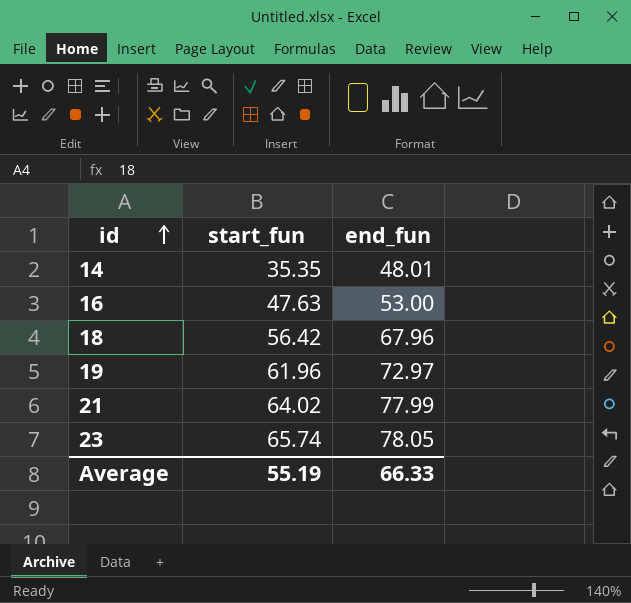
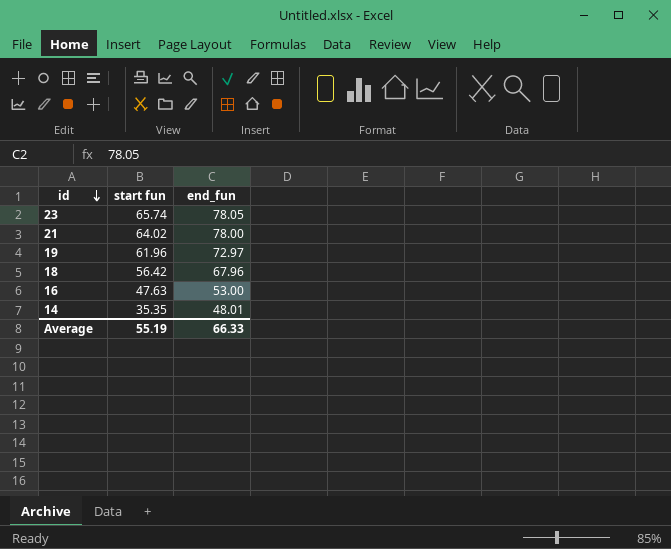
row order: id ascending -> id descending
column name: start_fun -> start fun
21 | end_fun: 77.99 -> 78.00

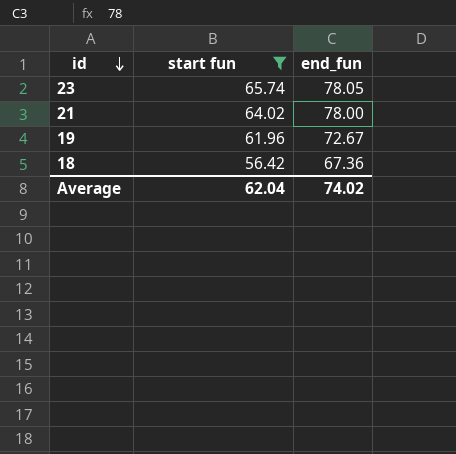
filter: none -> start fun >= 56.42
19 | end_fun: 72.97 -> 72.67
18 | end_fun: 67.96 -> 67.36
Average | start fun: 55.19 -> 62.04
Average | end_fun: 66.33 -> 74.02

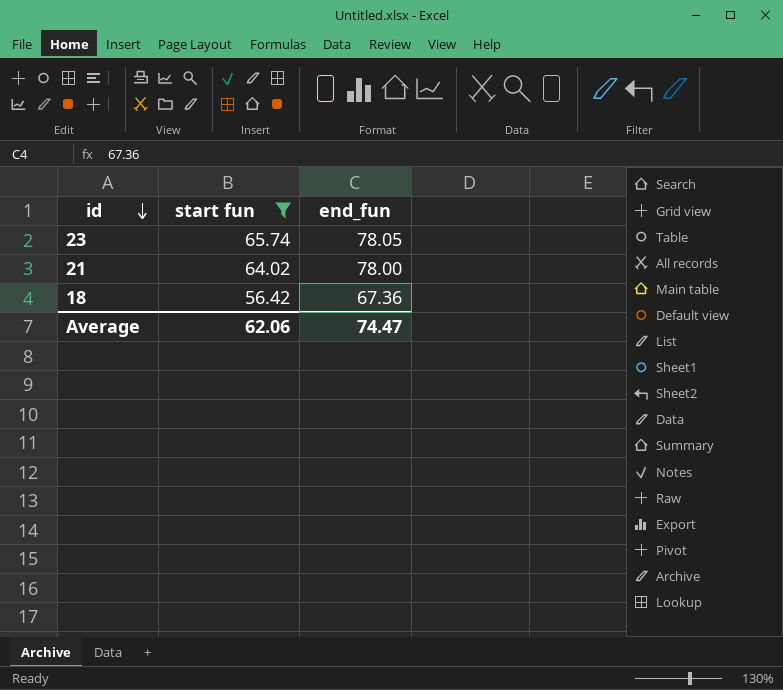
row 19: 61.96 | 72.67 -> none
Average | start fun: 62.04 -> 62.06
Average | end_fun: 74.02 -> 74.47

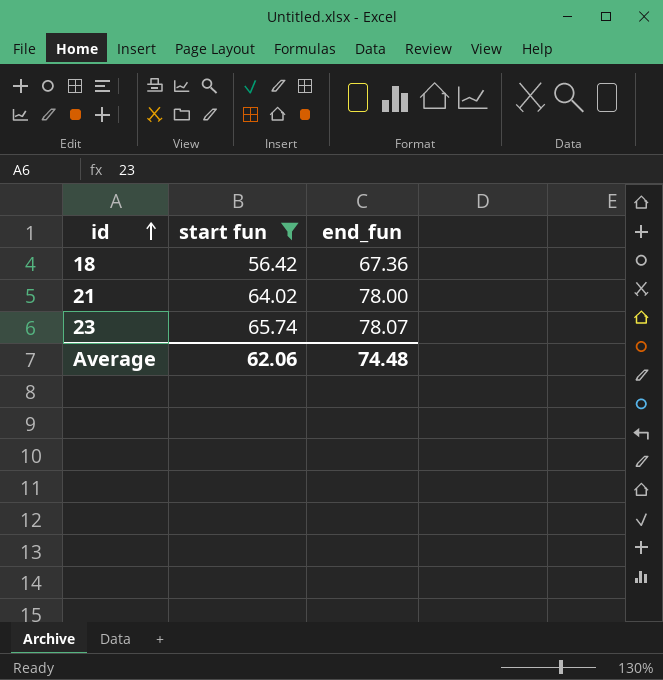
row order: id descending -> id ascending
23 | end_fun: 78.05 -> 78.07
Average | end_fun: 74.47 -> 74.48

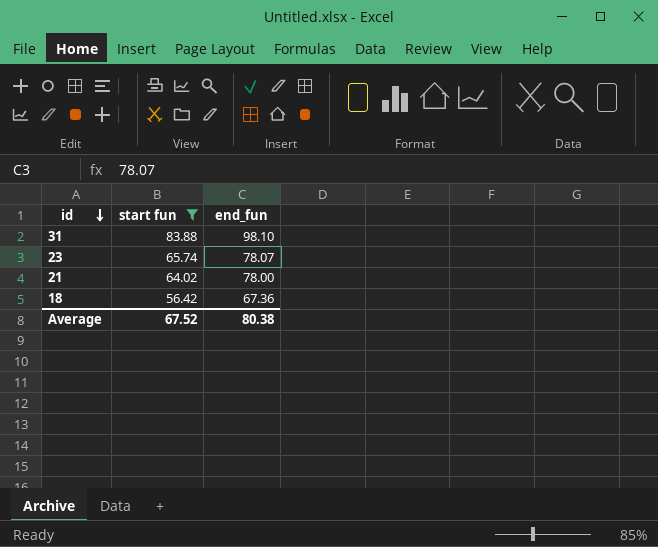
row order: id ascending -> id descending
row 31: none -> 83.88 | 98.10
Average | start fun: 62.06 -> 67.52
Average | end_fun: 74.48 -> 80.38

